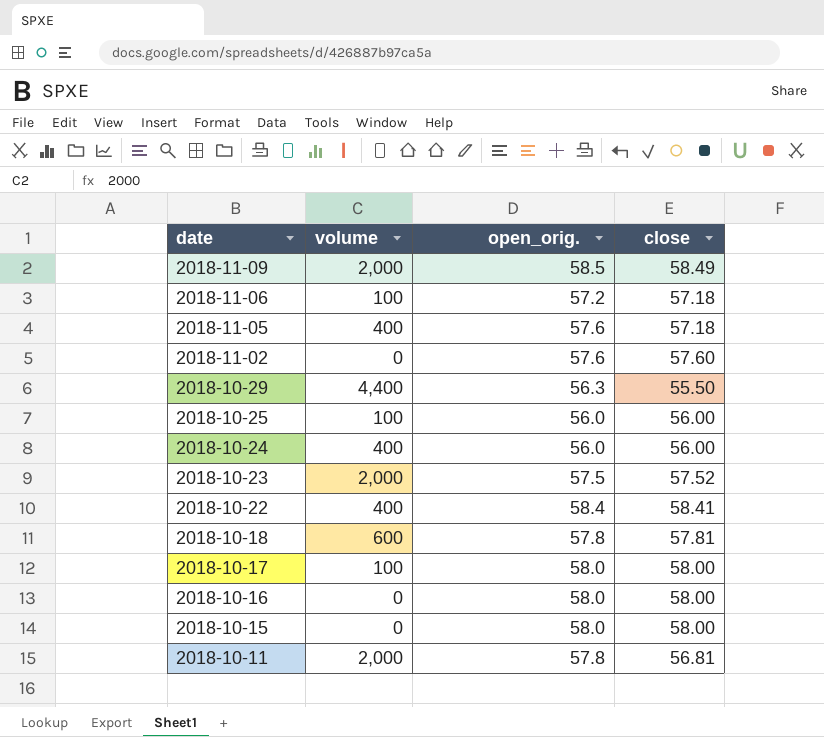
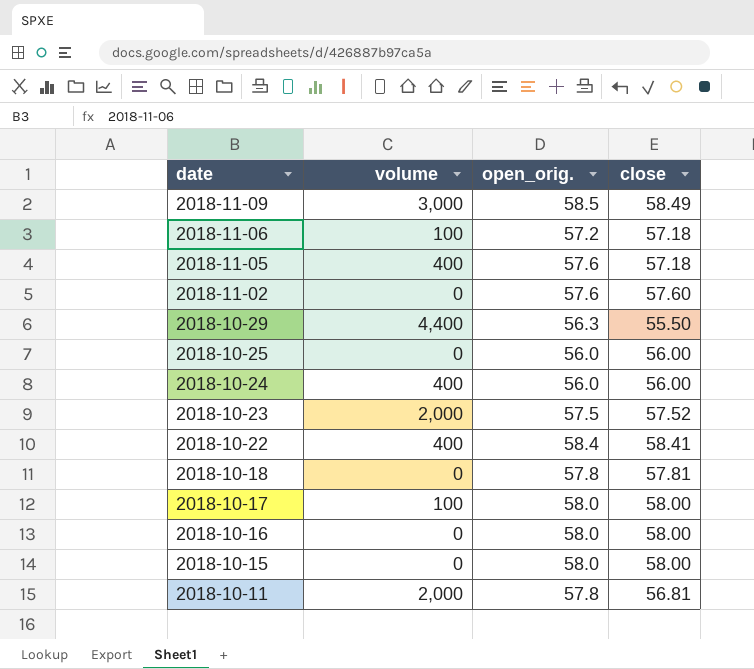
2018-11-09 | volume: 2,000 -> 3,000
2018-10-25 | volume: 100 -> 0
2018-10-18 | volume: 600 -> 0

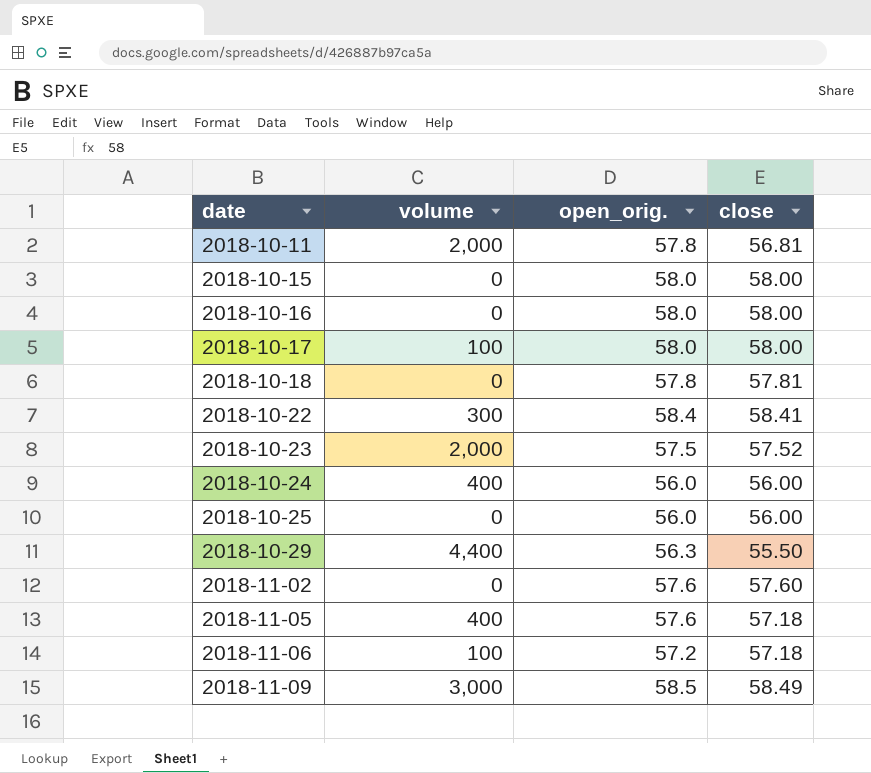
row order: date descending -> date ascending
2018-10-22 | volume: 400 -> 300

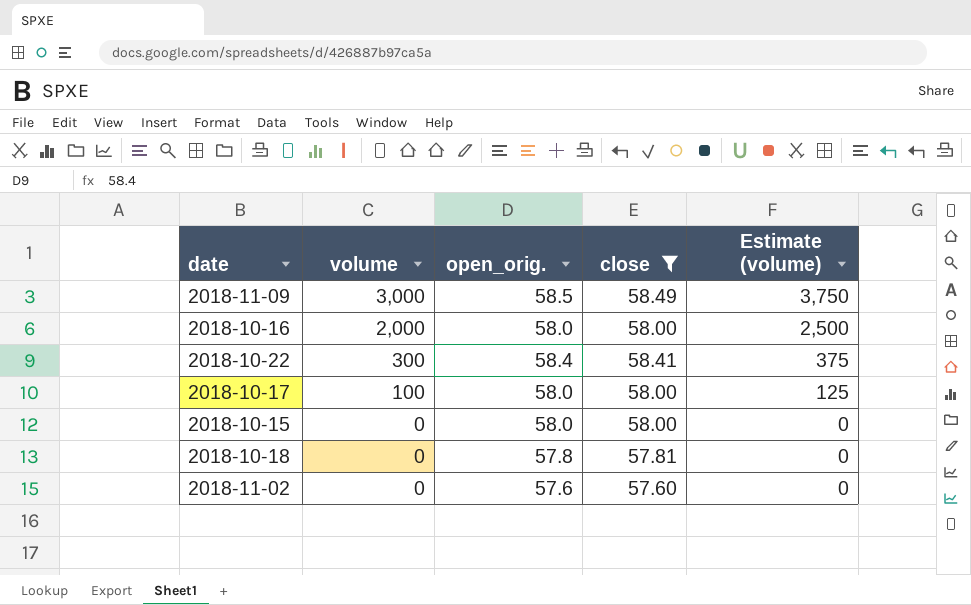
filter: none -> close >= 57.60
row order: date ascending -> volume descending
column Estimate (volume) | formula: none -> [volume] * 1.25
2018-10-16 | volume: 0 -> 2,000

